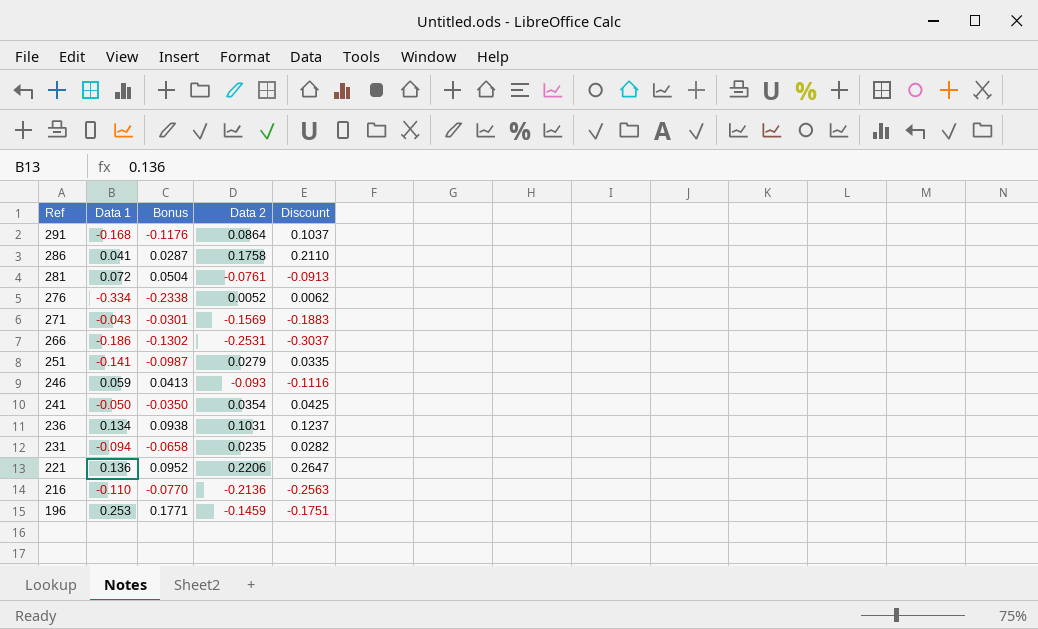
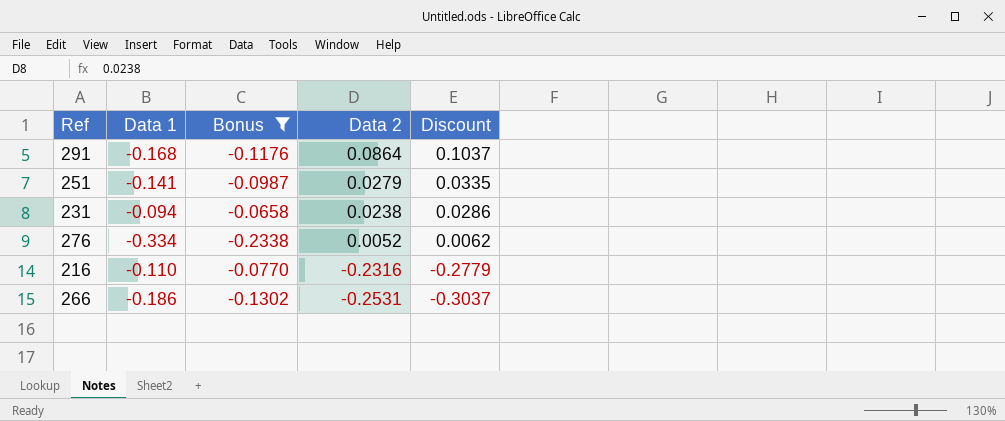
filter: none -> Bonus <= -0.0658
row order: Ref descending -> Data 2 descending
231 | Data 2: 0.0235 -> 0.0238
231 | Discount: 0.0282 -> 0.0286
216 | Data 2: -0.2136 -> -0.2316
216 | Discount: -0.2563 -> -0.2779

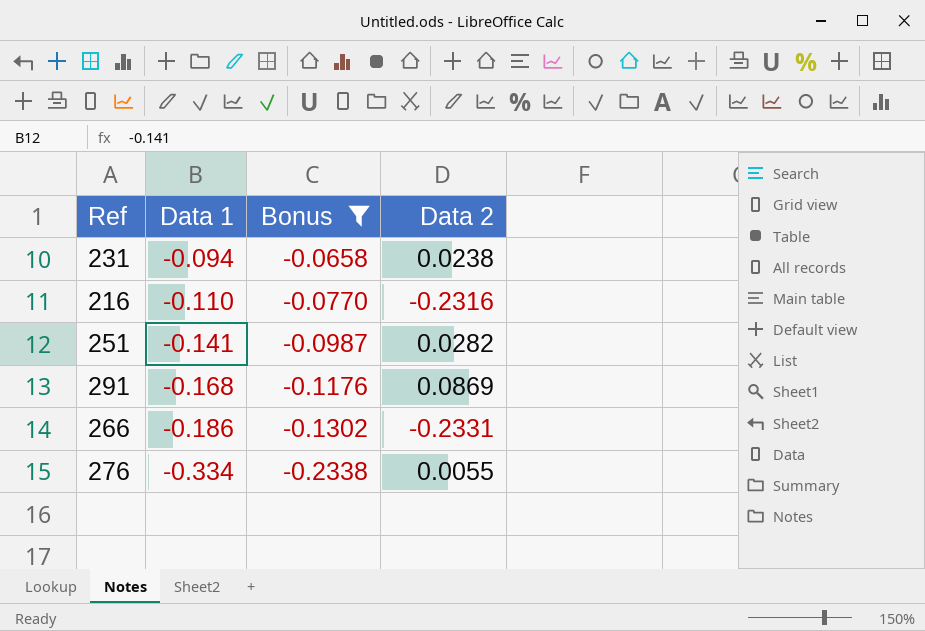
row order: Data 2 descending -> Data 1 descending
column Discount | formula: [Data 2] * 1.2 -> none
251 | Data 2: 0.0279 -> 0.0282
291 | Data 2: 0.0864 -> 0.0869
266 | Data 2: -0.2531 -> -0.2331
276 | Data 2: 0.0052 -> 0.0055

